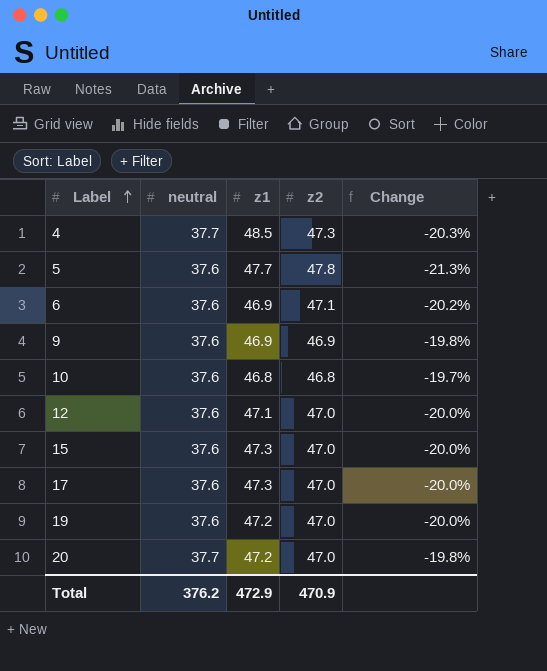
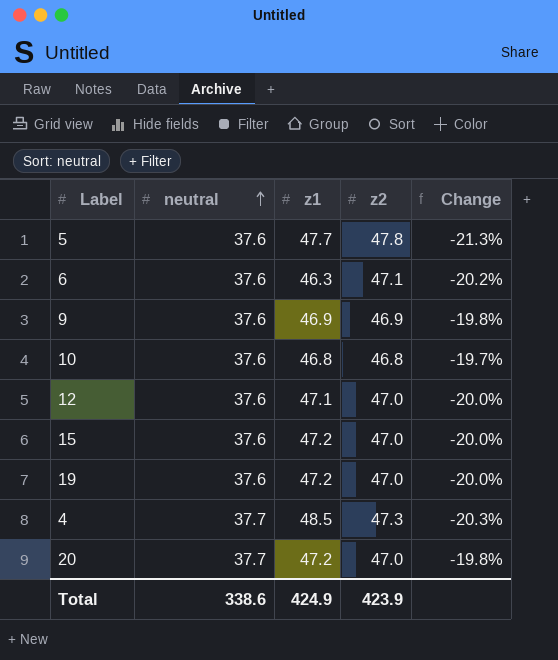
row order: Label ascending -> neutral ascending
row 17: 37.6 | 47.3 | 47.0 | -20.0% -> none
6 | z1: 46.9 -> 46.3
15 | z1: 47.3 -> 47.2
Total | neutral: 376.2 -> 338.6
Total | z1: 472.9 -> 424.9
Total | z2: 470.9 -> 423.9

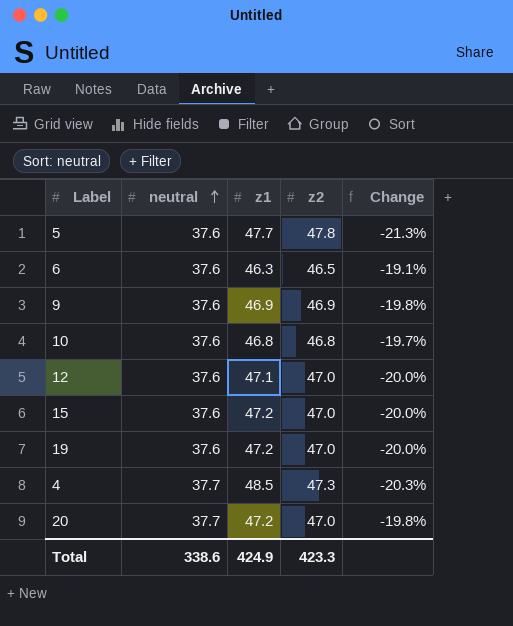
6 | z2: 47.1 -> 46.5
6 | Change: -20.2% -> -19.1%
Total | z2: 423.9 -> 423.3

